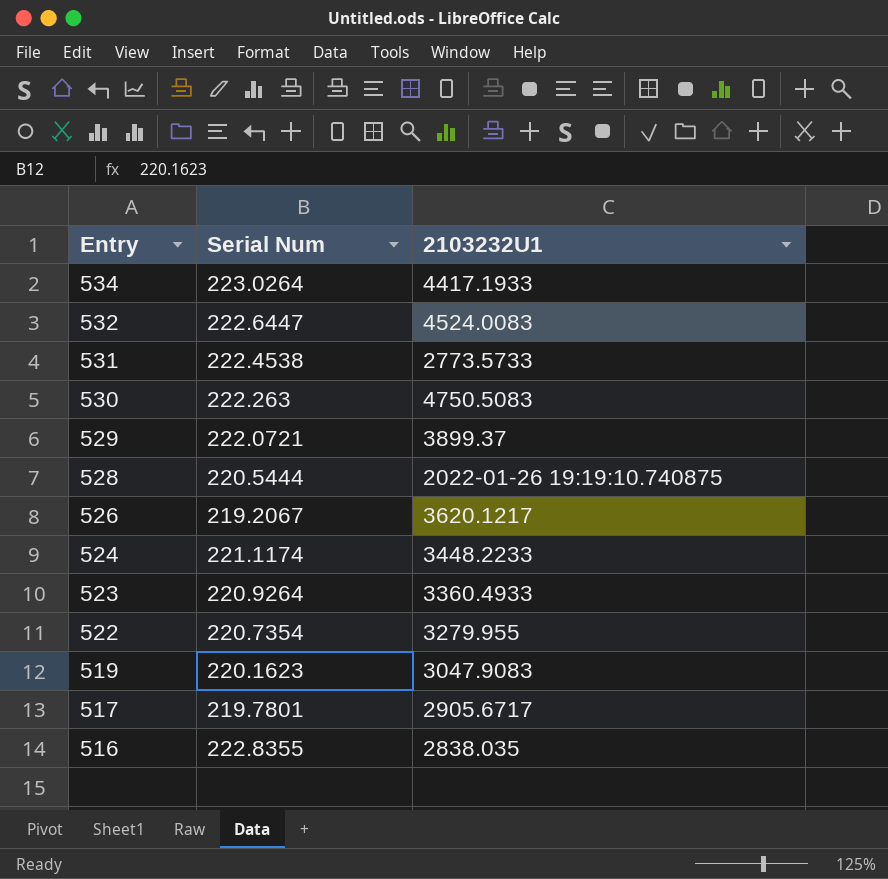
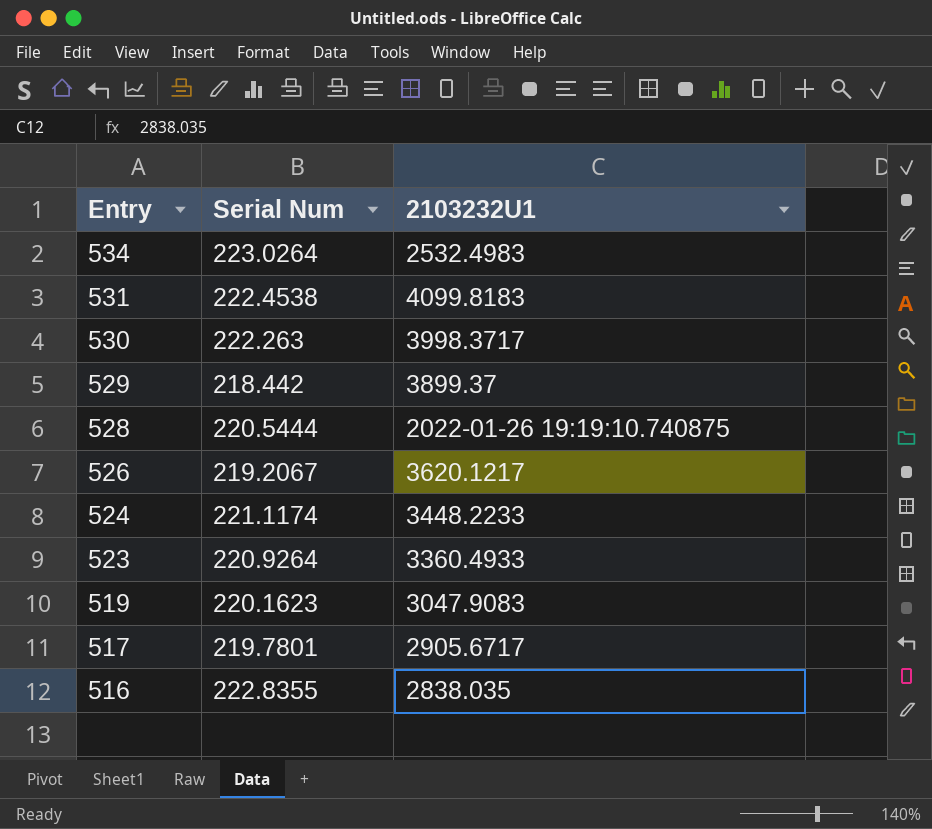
row 532: 222.6447 | 4524.0083 -> none
row 522: 220.7354 | 3279.955 -> none
534 | 2103232U1: 4417.1933 -> 2532.4983
531 | 2103232U1: 2773.5733 -> 4099.8183
530 | 2103232U1: 4750.5083 -> 3998.3717
529 | Serial Num: 222.0721 -> 218.442

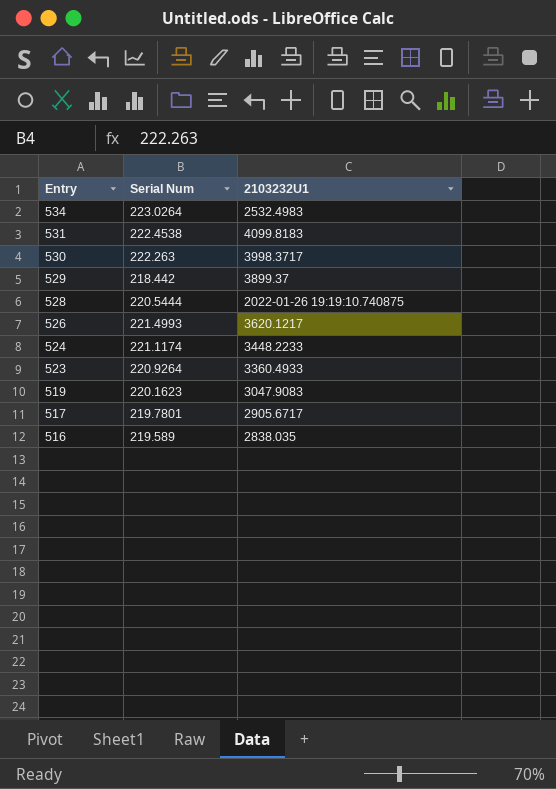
526 | Serial Num: 219.2067 -> 221.4993
516 | Serial Num: 222.8355 -> 219.589

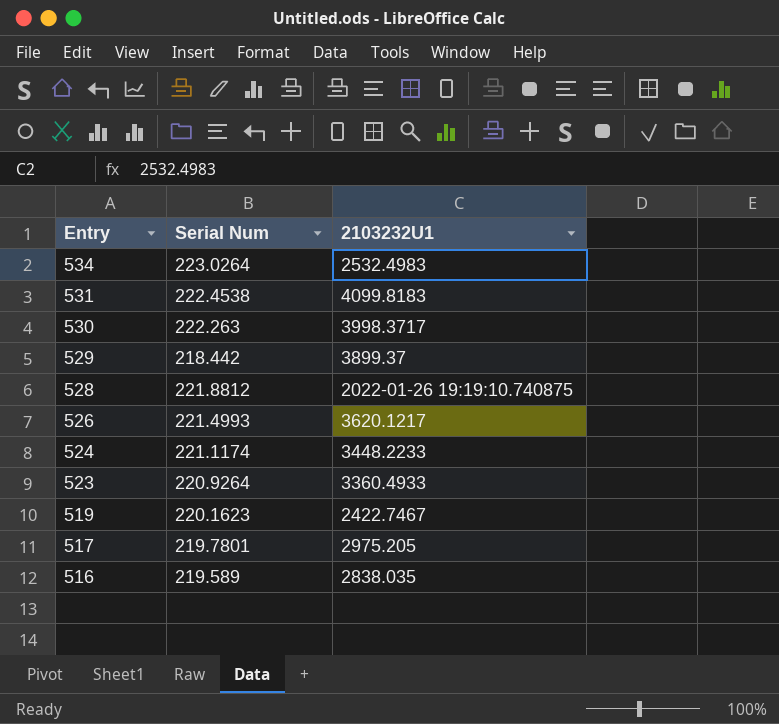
528 | Serial Num: 220.5444 -> 221.8812
519 | 2103232U1: 3047.9083 -> 2422.7467
517 | 2103232U1: 2905.6717 -> 2975.205

